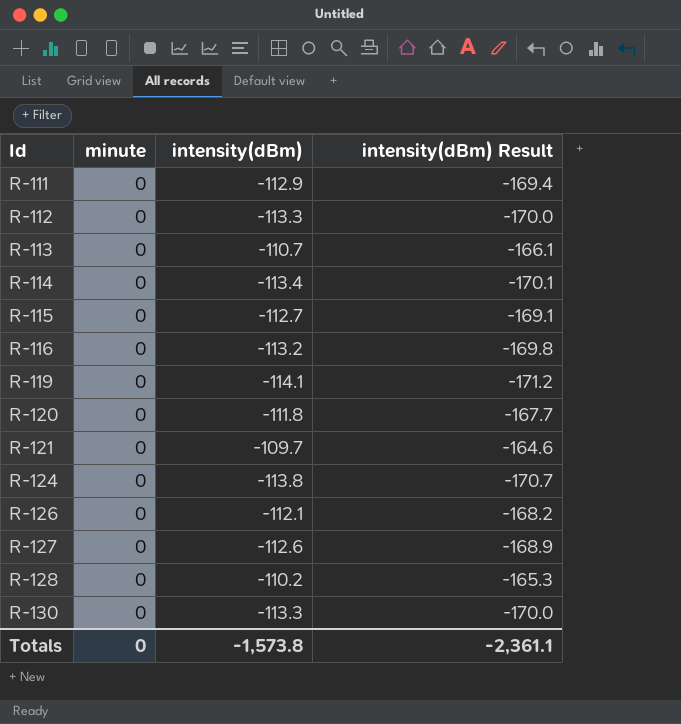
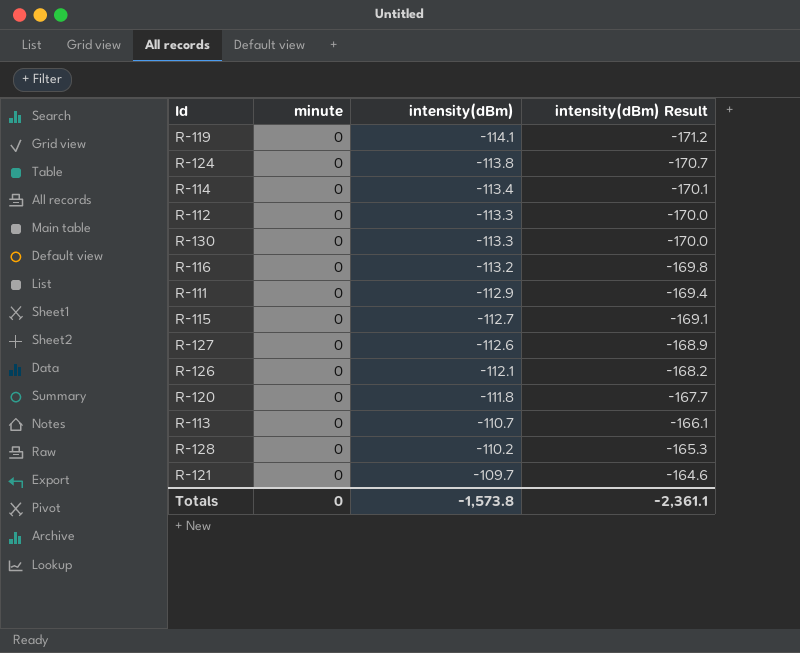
row order: Id ascending -> intensity(dBm) ascending

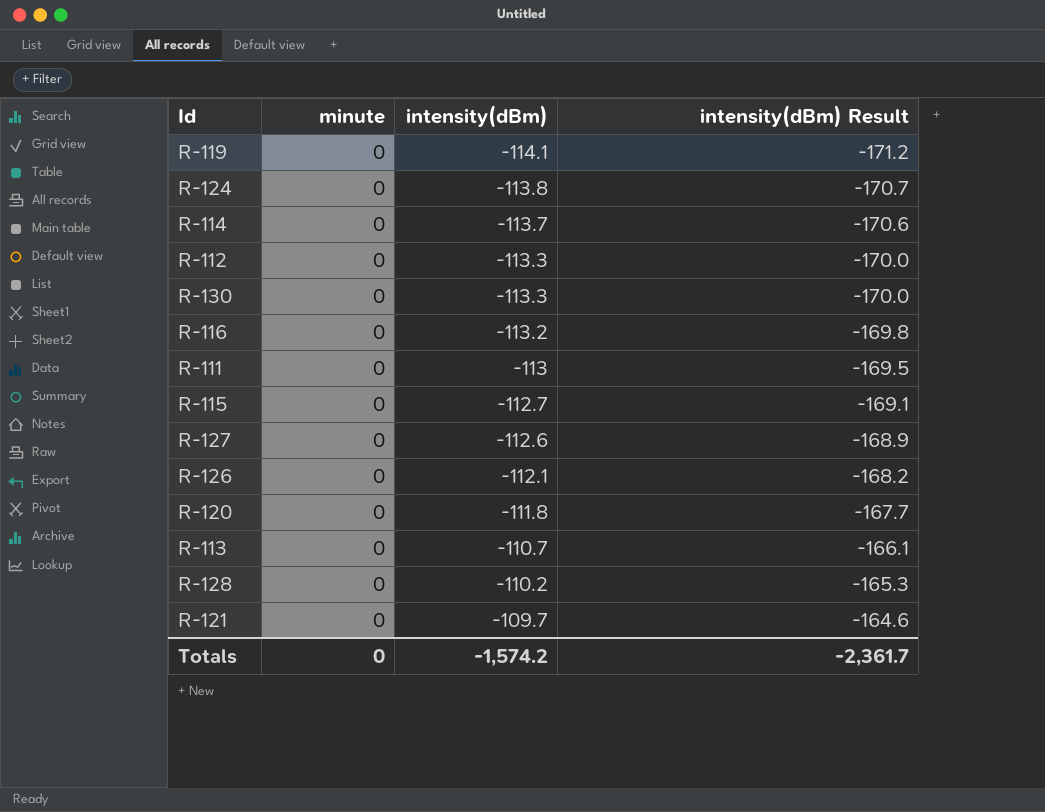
R-114 | intensity(dBm): -113.4 -> -113.7
R-114 | intensity(dBm) Result: -170.1 -> -170.6
R-111 | intensity(dBm): -112.9 -> -113
R-111 | intensity(dBm) Result: -169.4 -> -169.5
Totals | intensity(dBm): -1,573.8 -> -1,574.2
Totals | intensity(dBm) Result: -2,361.1 -> -2,361.7

